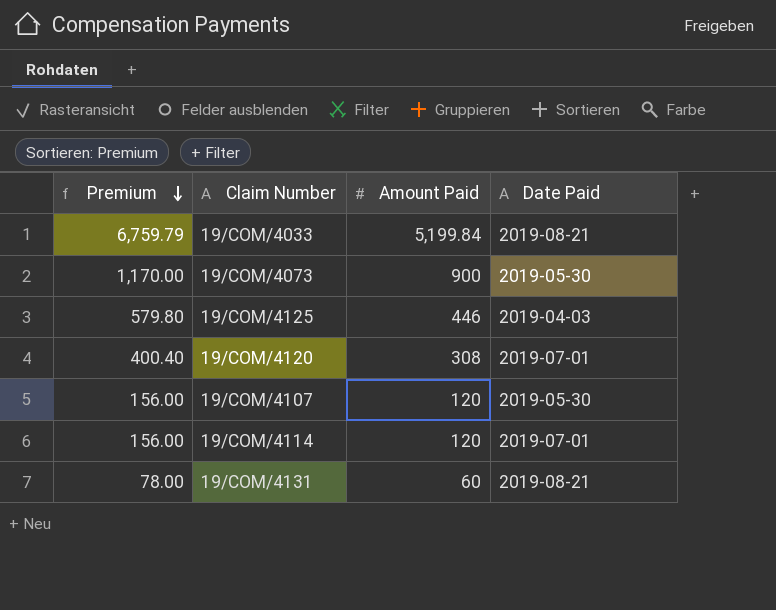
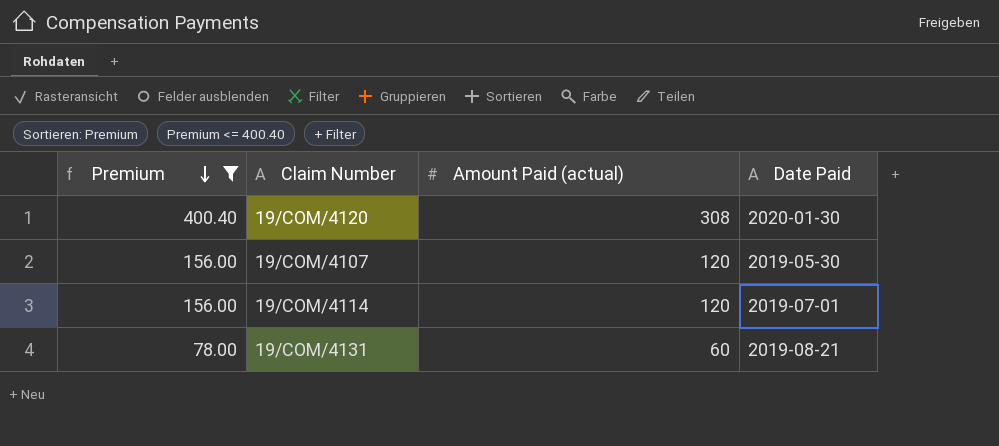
filter: none -> Premium <= 400.40
column name: Amount Paid -> Amount Paid (actual)
19/COM/4120 | Date Paid: 2019-07-01 -> 2020-01-30

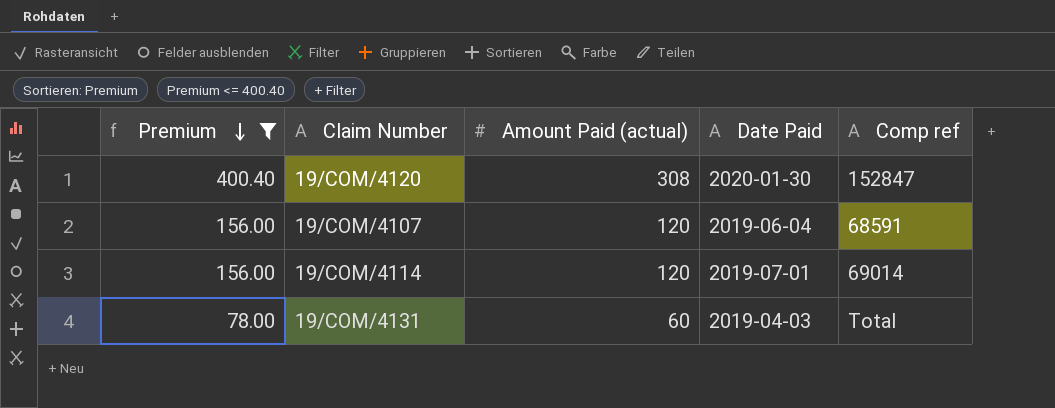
column Comp ref | position: none -> 5
19/COM/4107 | Date Paid: 2019-05-30 -> 2019-06-04
19/COM/4131 | Date Paid: 2019-08-21 -> 2019-04-03

